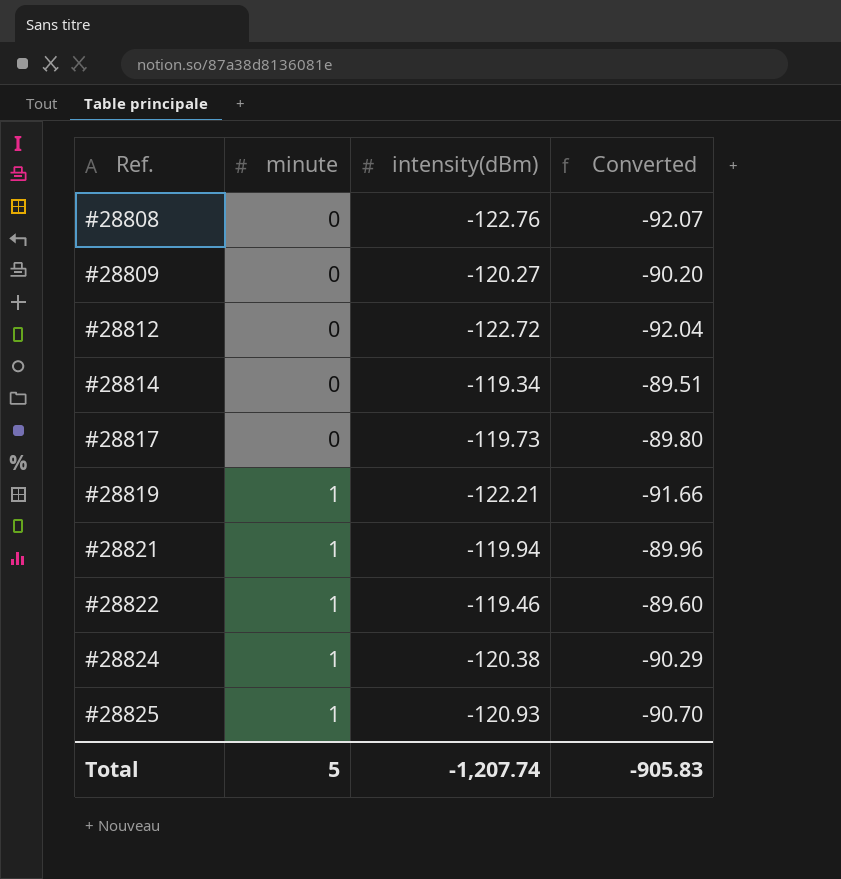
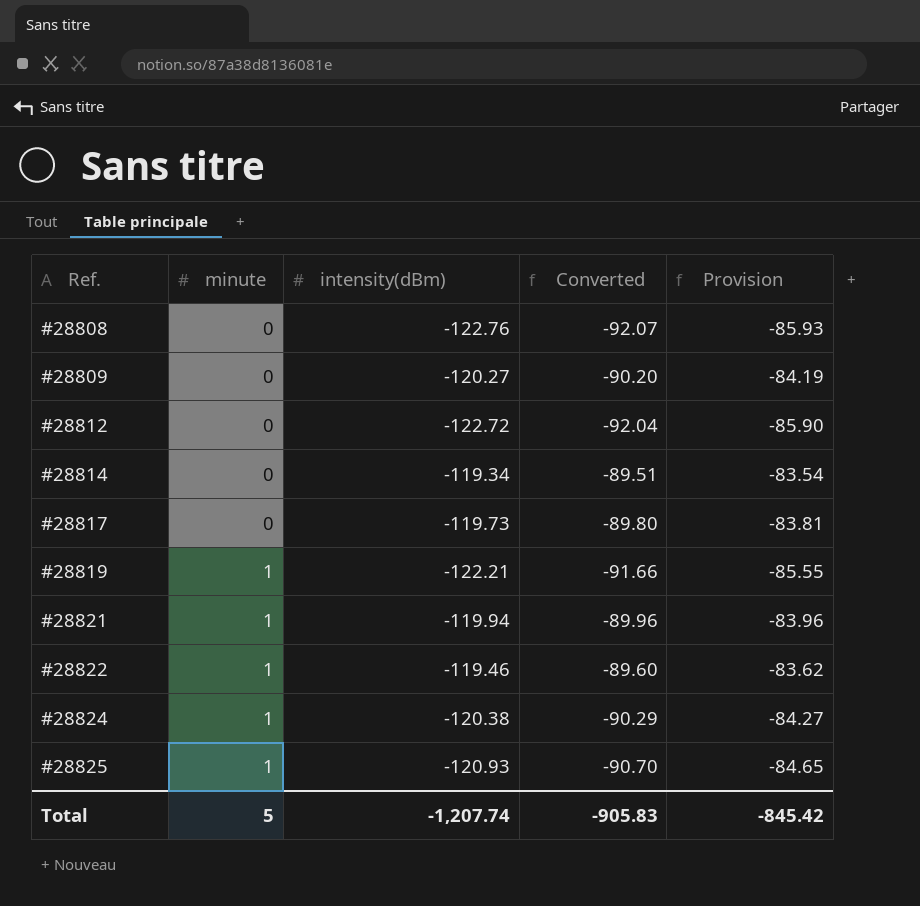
column Provision | formula: none -> [intensity(dBm)] * 0.7

